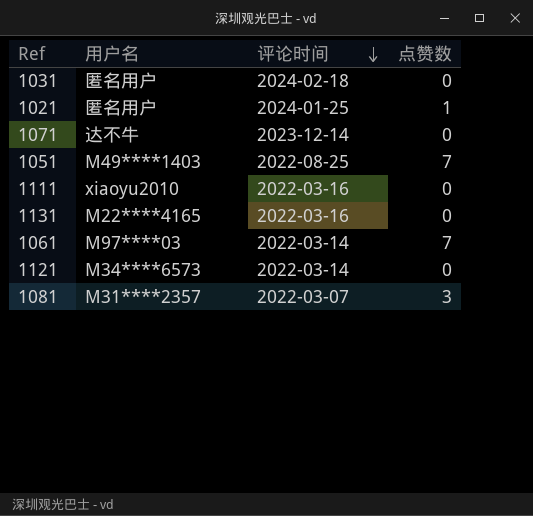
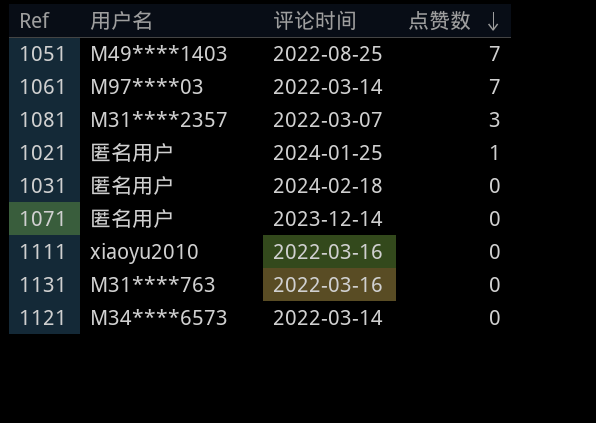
row order: 评论时间 descending -> 点赞数 descending
1071 | 用户名: 达不牛 -> 匿名用户
1131 | 用户名: M22****4165 -> M31****763

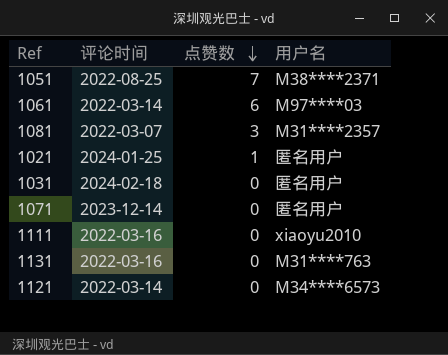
column 用户名 | position: 2 -> 4
1051 | 用户名: M49****1403 -> M38****2371
1061 | 点赞数: 7 -> 6

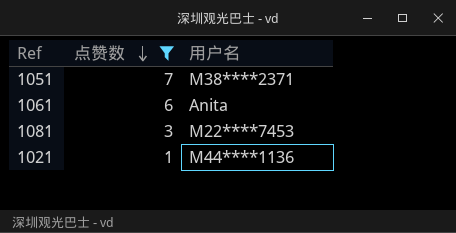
filter: none -> 点赞数 != 0
column 评论时间 | position: 2 -> none
1061 | 用户名: M97****03 -> Anita
1081 | 用户名: M31****2357 -> M22****7453
1021 | 用户名: 匿名用户 -> M44****1136

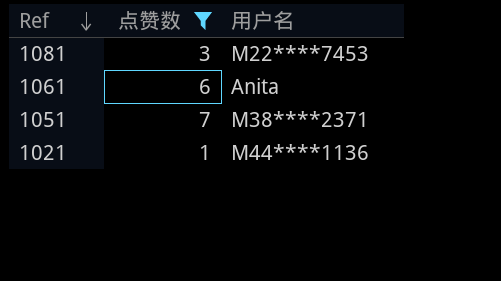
row order: 点赞数 descending -> Ref descending

